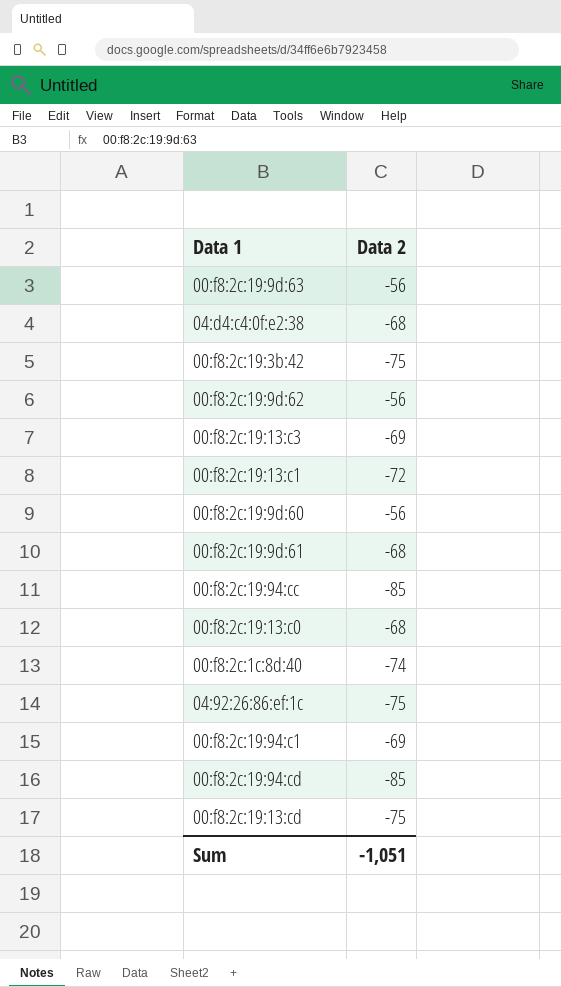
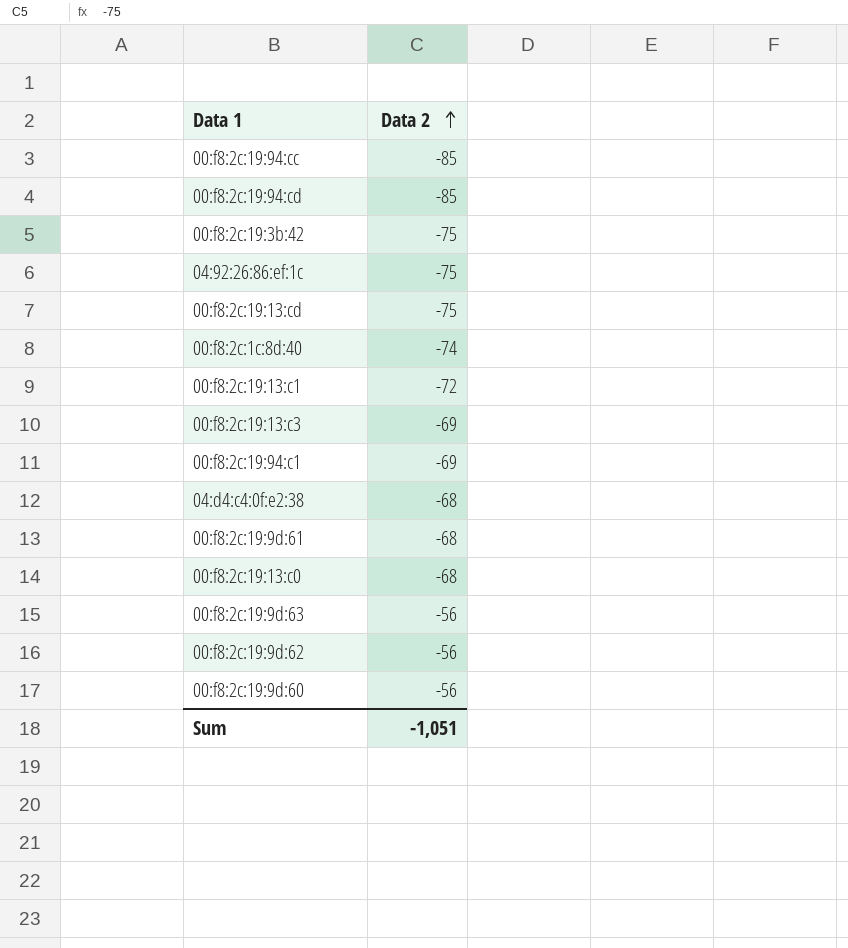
row order: none -> Data 2 ascending

